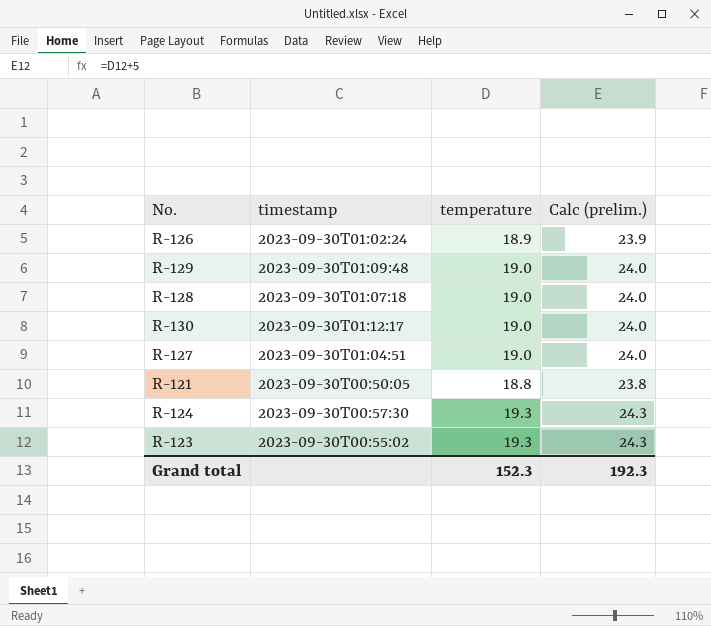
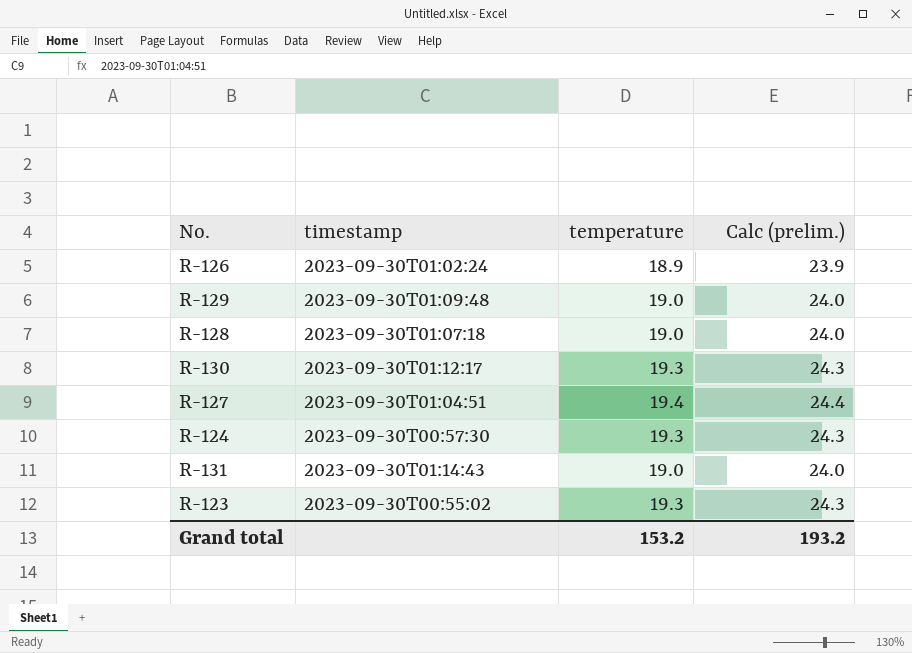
row R-121: 2023-09-30T00:50:05 | 18.8 | 23.8 -> none
R-130 | temperature: 19.0 -> 19.3
R-130 | Calc (prelim.): 24.0 -> 24.3
R-127 | temperature: 19.0 -> 19.4
R-127 | Calc (prelim.): 24.0 -> 24.4
row R-131: none -> 2023-09-30T01:14:43 | 19.0 | 24.0
Grand total | temperature: 152.3 -> 153.2
Grand total | Calc (prelim.): 192.3 -> 193.2

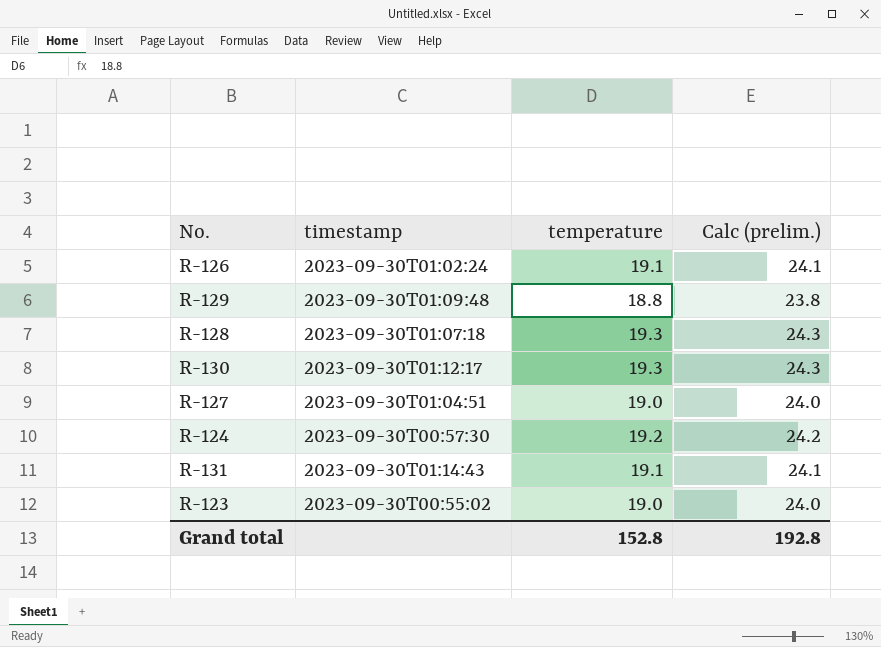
R-126 | temperature: 18.9 -> 19.1
R-126 | Calc (prelim.): 23.9 -> 24.1
R-129 | temperature: 19.0 -> 18.8
R-129 | Calc (prelim.): 24.0 -> 23.8
R-128 | temperature: 19.0 -> 19.3
R-128 | Calc (prelim.): 24.0 -> 24.3
R-127 | temperature: 19.4 -> 19.0
R-127 | Calc (prelim.): 24.4 -> 24.0
R-124 | temperature: 19.3 -> 19.2
R-124 | Calc (prelim.): 24.3 -> 24.2
R-131 | temperature: 19.0 -> 19.1
R-131 | Calc (prelim.): 24.0 -> 24.1
R-123 | temperature: 19.3 -> 19.0
R-123 | Calc (prelim.): 24.3 -> 24.0
Grand total | temperature: 153.2 -> 152.8
Grand total | Calc (prelim.): 193.2 -> 192.8

